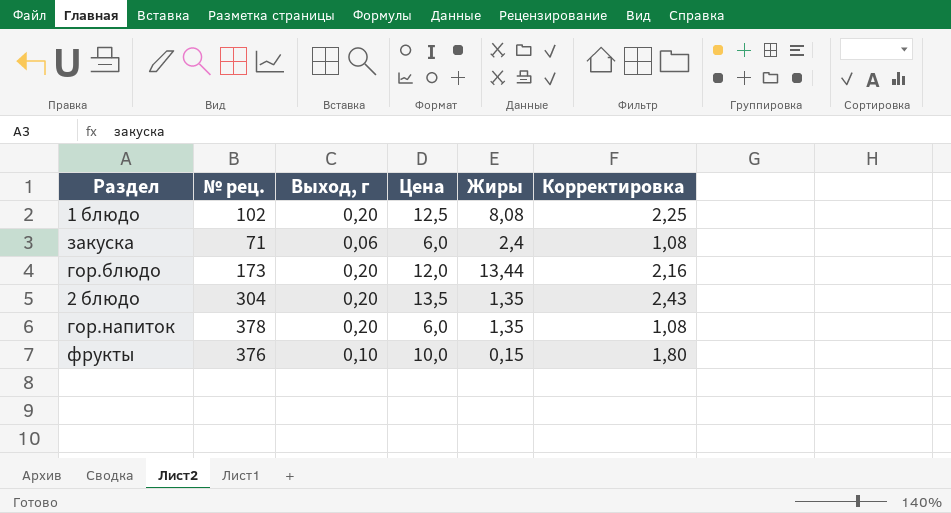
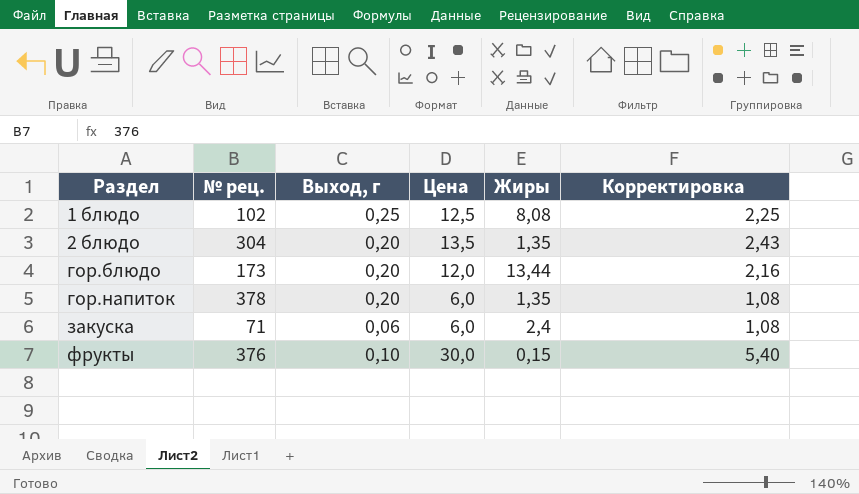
row order: none -> Раздел ascending
1 блюдо | Выход, г: 0,20 -> 0,25
фрукты | Цена: 10,0 -> 30,0
фрукты | Корректировка: 1,80 -> 5,40

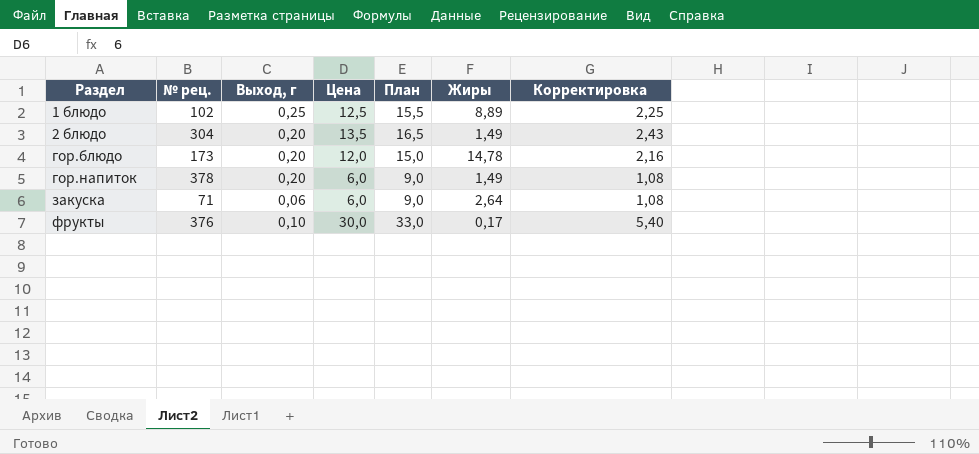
column План | formula: none -> [Цена] + 3
1 блюдо | Жиры: 8,08 -> 8,89
2 блюдо | Жиры: 1,35 -> 1,49
гор.блюдо | Жиры: 13,44 -> 14,78
гор.напиток | Жиры: 1,35 -> 1,49
закуска | Жиры: 2,4 -> 2,64
фрукты | Жиры: 0,15 -> 0,17

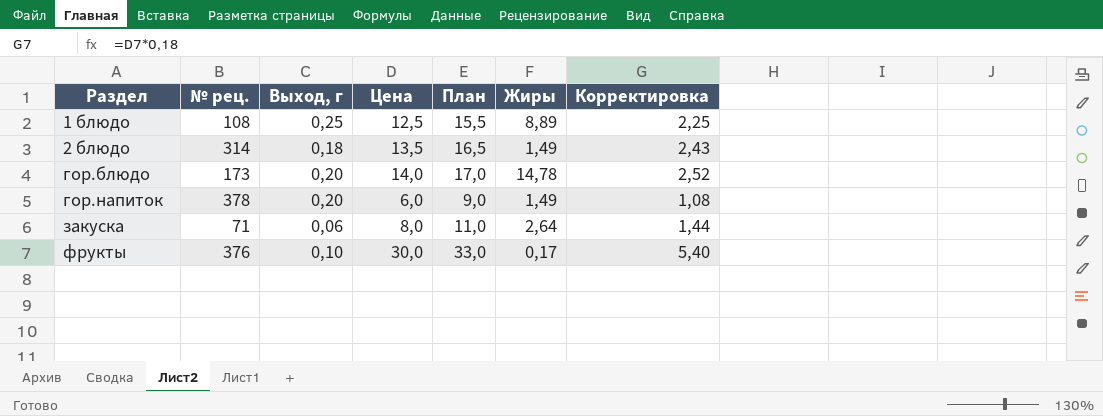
1 блюдо | № рец.: 102 -> 108
2 блюдо | № рец.: 304 -> 314
2 блюдо | Выход, г: 0,20 -> 0,18
гор.блюдо | Цена: 12,0 -> 14,0
гор.блюдо | План: 15,0 -> 17,0
гор.блюдо | Корректировка: 2,16 -> 2,52
закуска | Цена: 6,0 -> 8,0
закуска | План: 9,0 -> 11,0
закуска | Корректировка: 1,08 -> 1,44

